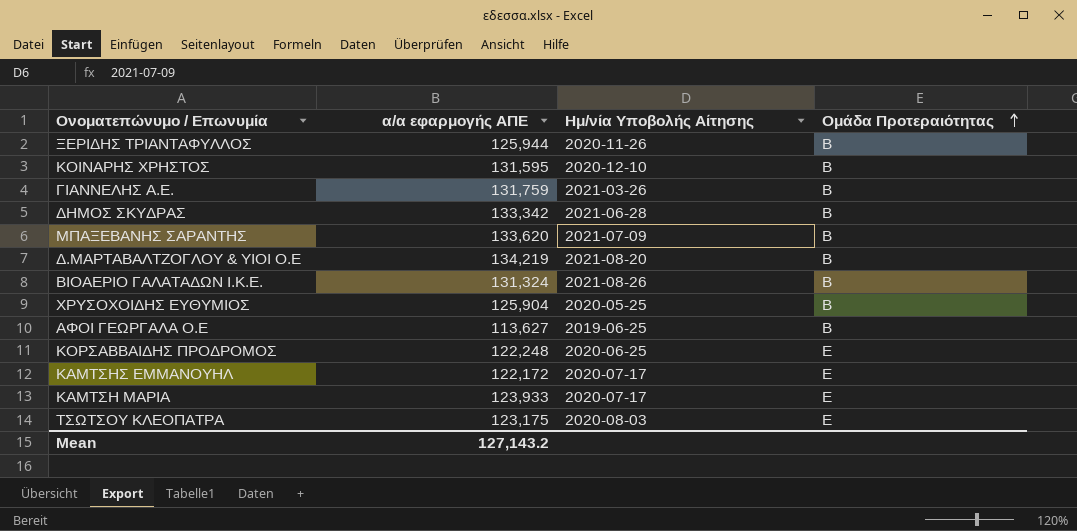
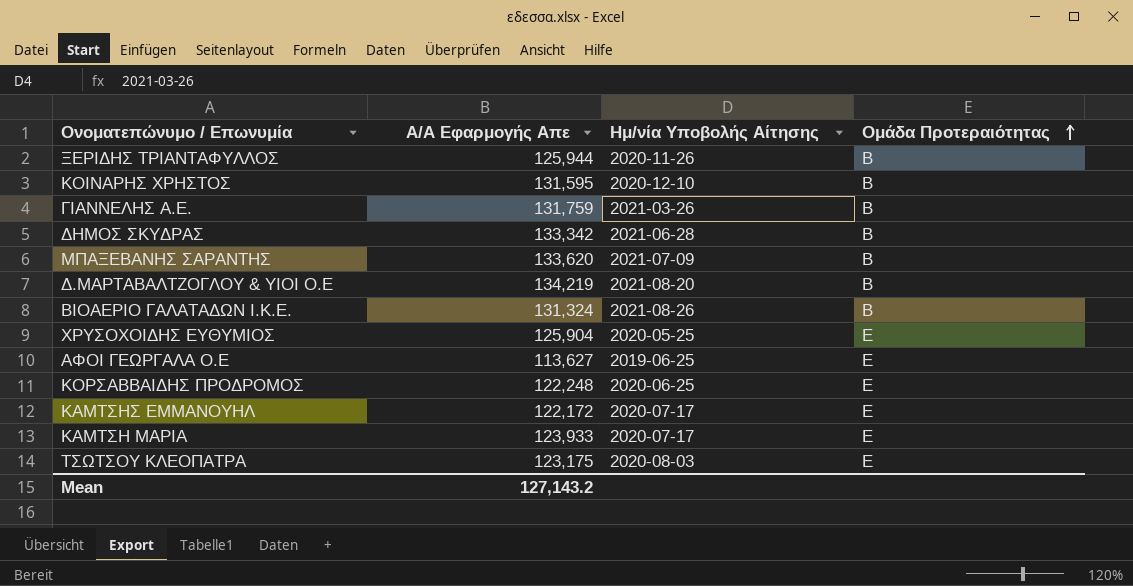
column name: α/α εφαρμογής ΑΠΕ -> Α/Α Εφαρμογής Απε
ΧΡΥΣΟΧΟΙΔΗΣ ΕΥΘΥΜΙΟΣ | Ομάδα Προτεραιότητας: Β -> Ε
ΑΦΟΙ ΓΕΩΡΓΑΛΑ Ο.Ε | Ομάδα Προτεραιότητας: Β -> Ε

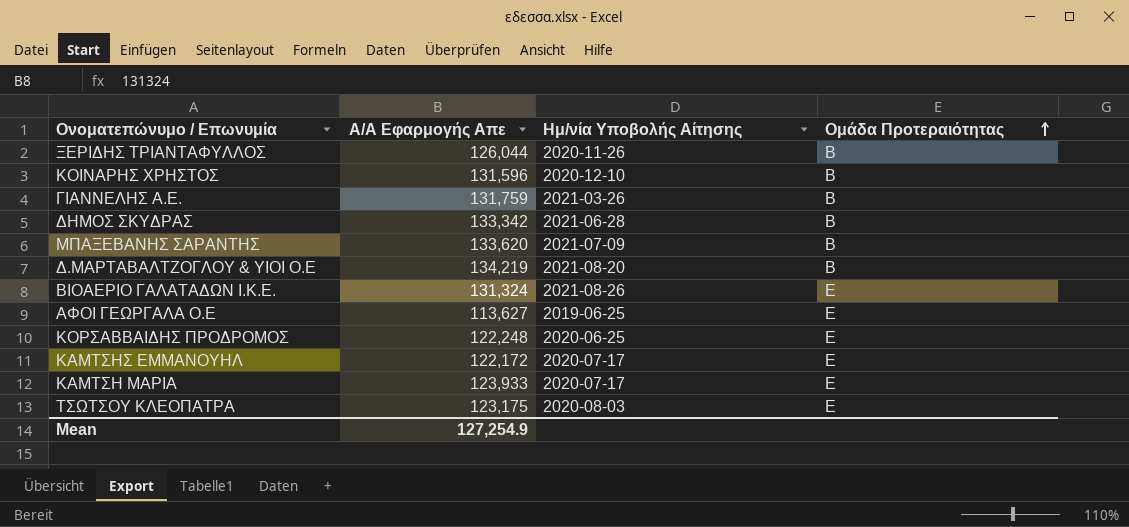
row ΧΡΥΣΟΧΟΙΔΗΣ ΕΥΘΥΜΙΟΣ: 125,904 | 2020-05-25 | Ε -> none
ΞΕΡΙΔΗΣ ΤΡΙΑΝΤΑΦΥΛΛΟΣ | Α/Α Εφαρμογής Απε: 125,944 -> 126,044
ΚΟΙΝΑΡΗΣ ΧΡΗΣΤΟΣ | Α/Α Εφαρμογής Απε: 131,595 -> 131,596
ΒΙΟΑΕΡΙΟ ΓΑΛΑΤΑΔΩΝ Ι.Κ.Ε. | Ομάδα Προτεραιότητας: Β -> Ε
Mean | Α/Α Εφαρμογής Απε: 127,143.2 -> 127,254.9

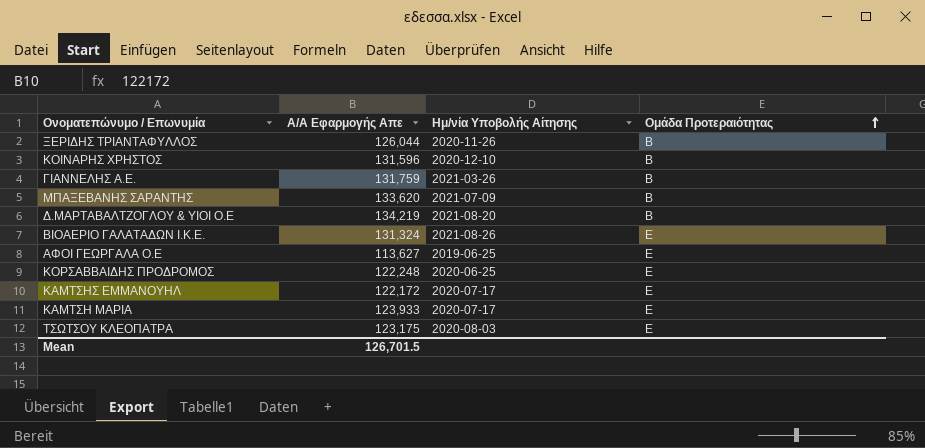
row ΔΗΜΟΣ ΣΚΥΔΡΑΣ: 133,342 | 2021-06-28 | Β -> none
Mean | Α/Α Εφαρμογής Απε: 127,254.9 -> 126,701.5

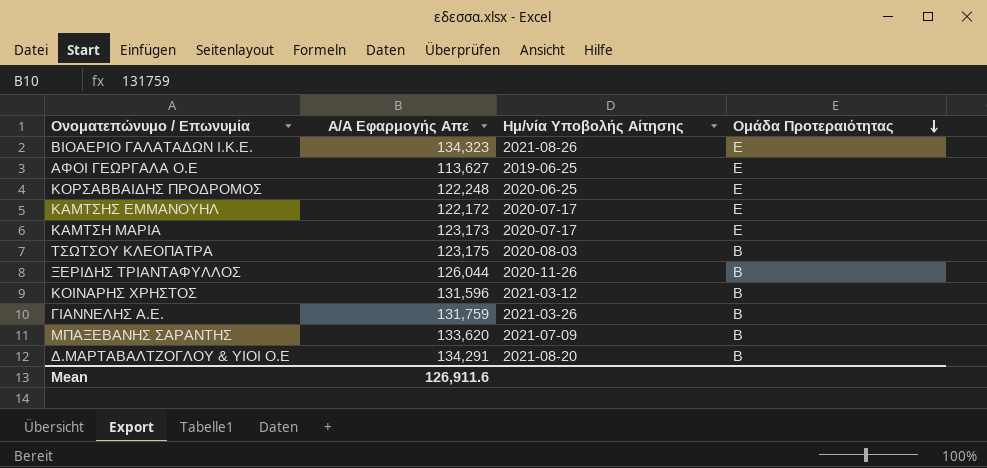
row order: Ομάδα Προτεραιότητας ascending -> Ομάδα Προτεραιότητας descending
ΒΙΟΑΕΡΙΟ ΓΑΛΑΤΑΔΩΝ Ι.Κ.Ε. | Α/Α Εφαρμογής Απε: 131,324 -> 134,323
ΚΑΜΤΣΗ ΜΑΡΙΑ | Α/Α Εφαρμογής Απε: 123,933 -> 123,173
ΤΣΩΤΣΟΥ ΚΛΕΟΠΑΤΡΑ | Ομάδα Προτεραιότητας: Ε -> Β
ΚΟΙΝΑΡΗΣ ΧΡΗΣΤΟΣ | Ημ/νία Υποβολής Αίτησης: 2020-12-10 -> 2021-03-12
Δ.ΜΑΡΤΑΒΑΛΤΖΟΓΛΟΥ & ΥΙΟΙ Ο.Ε | Α/Α Εφαρμογής Απε: 134,219 -> 134,291
Mean | Α/Α Εφαρμογής Απε: 126,701.5 -> 126,911.6

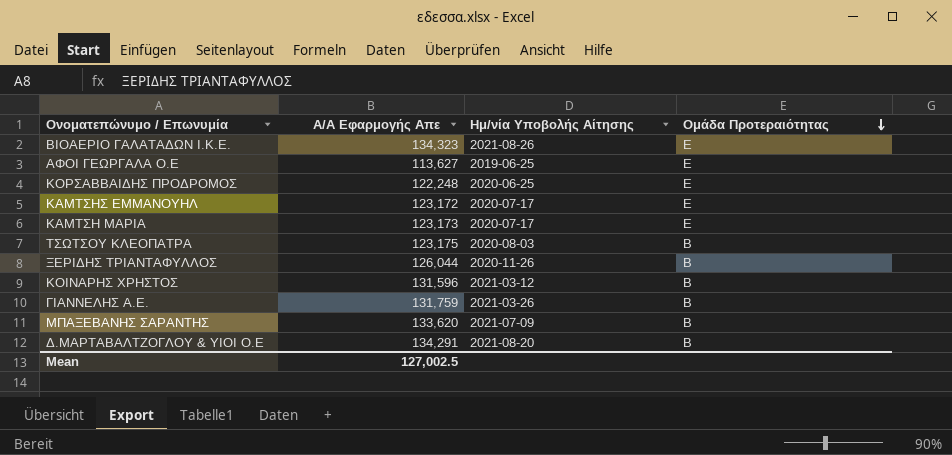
ΚΑΜΤΣΗΣ ΕΜΜΑΝΟΥΗΛ | Α/Α Εφαρμογής Απε: 122,172 -> 123,172
Mean | Α/Α Εφαρμογής Απε: 126,911.6 -> 127,002.5

